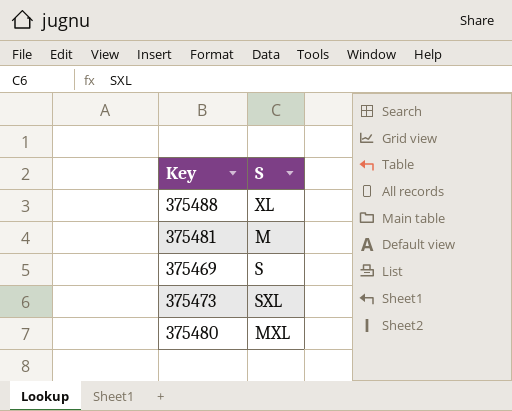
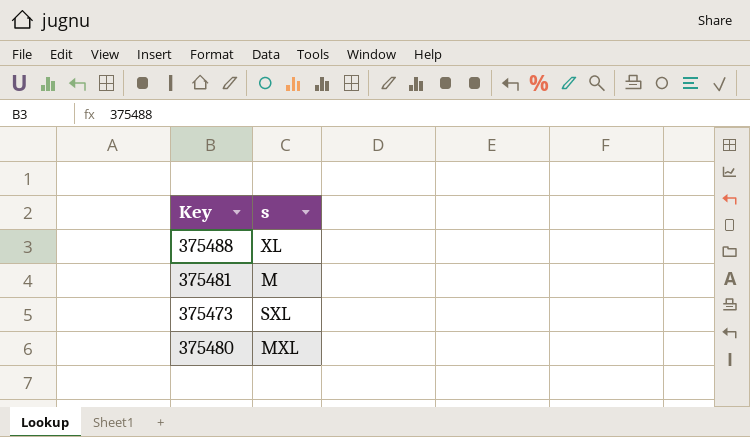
column name: S -> s
row 375469: S -> none

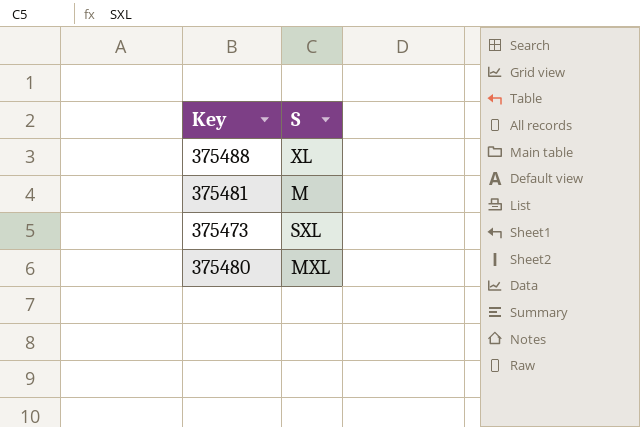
column name: s -> S

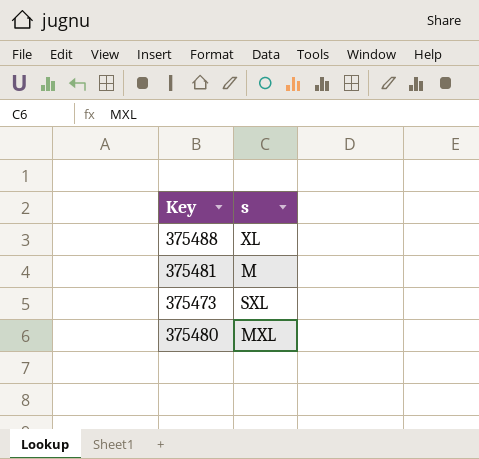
column name: S -> s

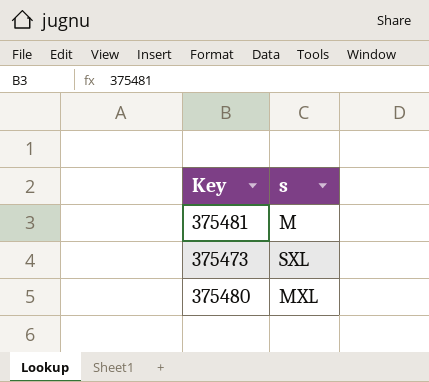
row 375488: XL -> none

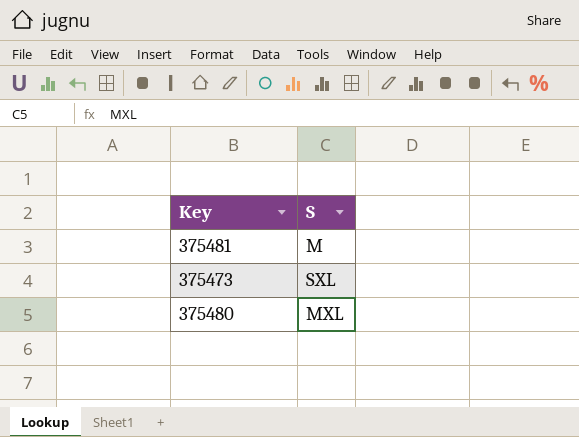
column name: s -> S

